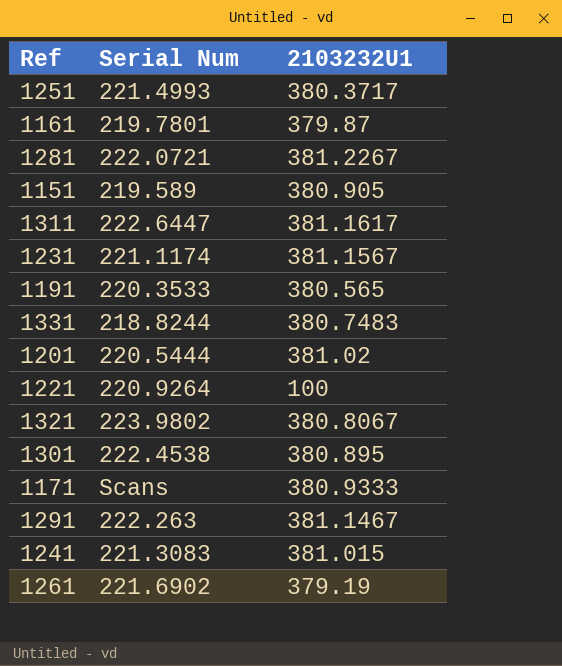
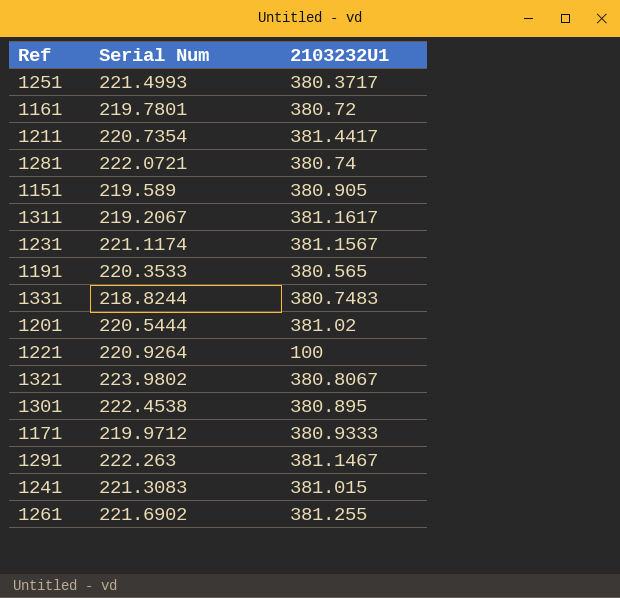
1161 | 2103232U1: 379.87 -> 380.72
row 1211: none -> 220.7354 | 381.4417
1281 | 2103232U1: 381.2267 -> 380.74
1311 | Serial Num: 222.6447 -> 219.2067
1171 | Serial Num: Scans -> 219.9712
1261 | 2103232U1: 379.19 -> 381.255

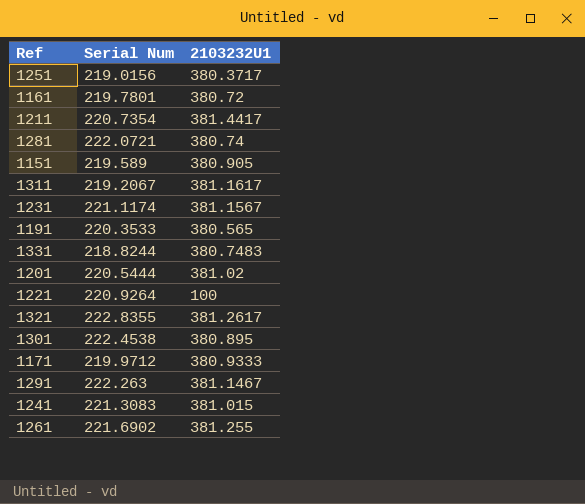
1251 | Serial Num: 221.4993 -> 219.0156
1321 | Serial Num: 223.9802 -> 222.8355
1321 | 2103232U1: 380.8067 -> 381.2617

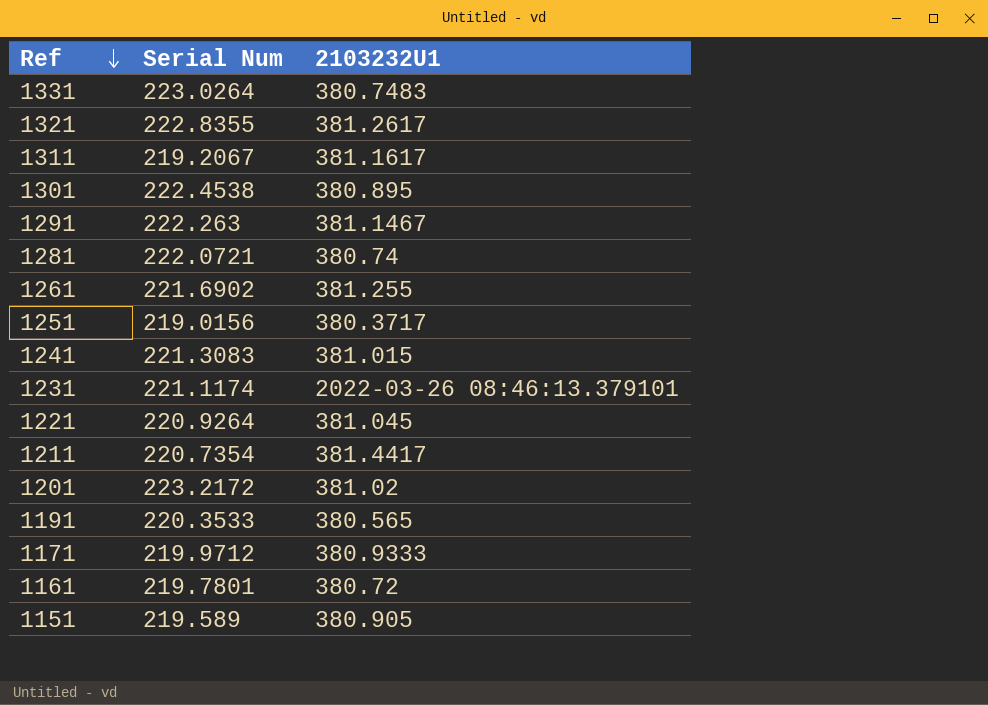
row order: none -> Ref descending
1331 | Serial Num: 218.8244 -> 223.0264
1231 | 2103232U1: 381.1567 -> 2022-03-26 08:46:13.379101
1221 | 2103232U1: 100 -> 381.045
1201 | Serial Num: 220.5444 -> 223.2172

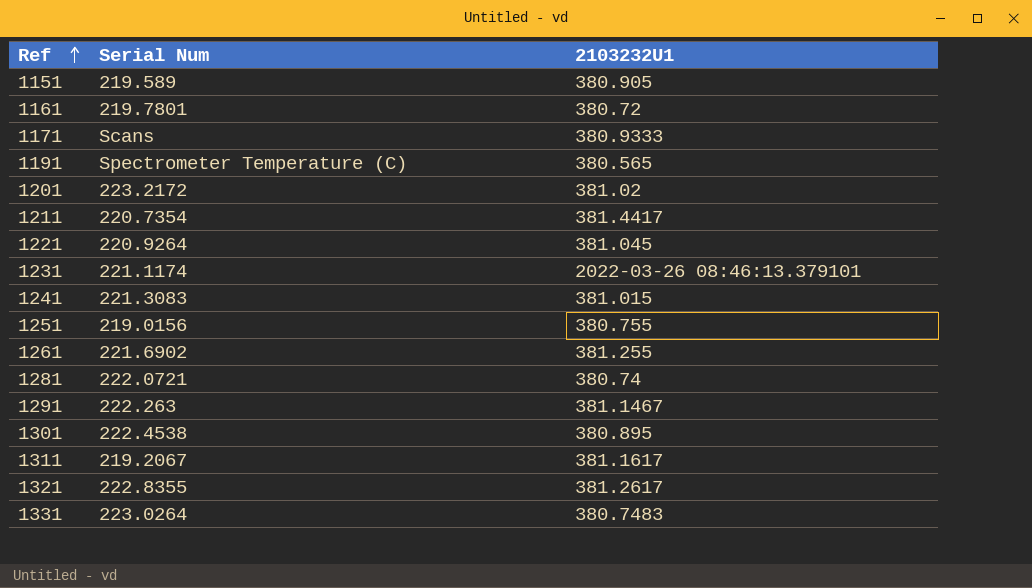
row order: Ref descending -> Ref ascending
1171 | Serial Num: 219.9712 -> Scans
1191 | Serial Num: 220.3533 -> Spectrometer Temperature (C)
1251 | 2103232U1: 380.3717 -> 380.755

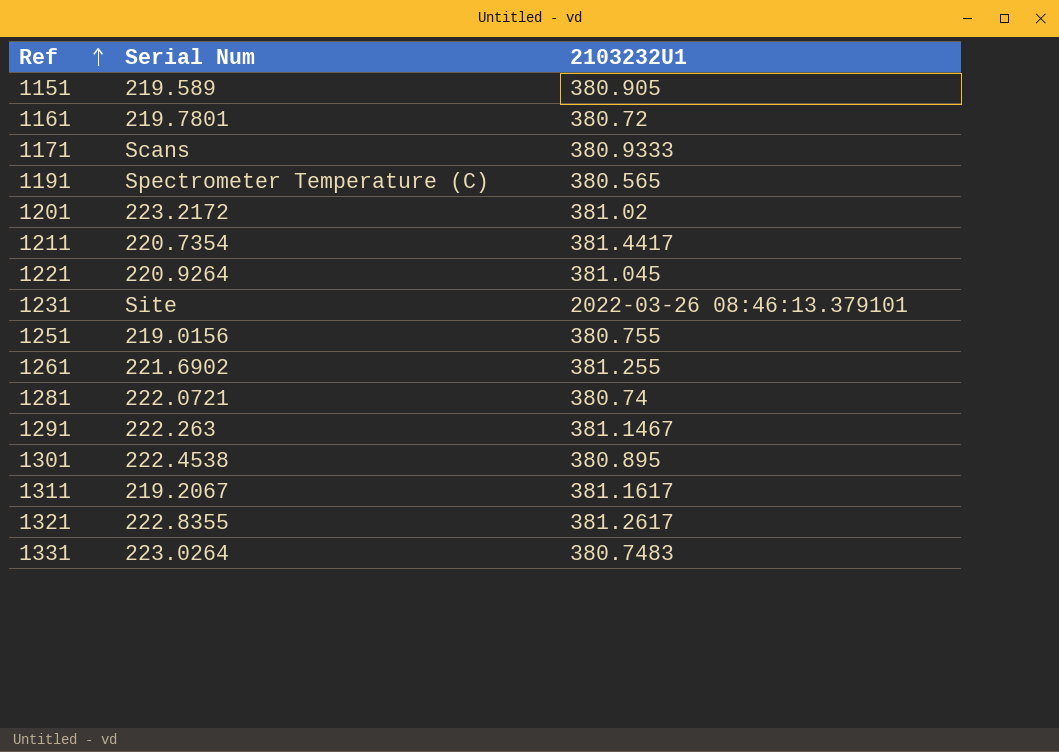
row 1241: 221.3083 | 381.015 -> none
1231 | Serial Num: 221.1174 -> Site

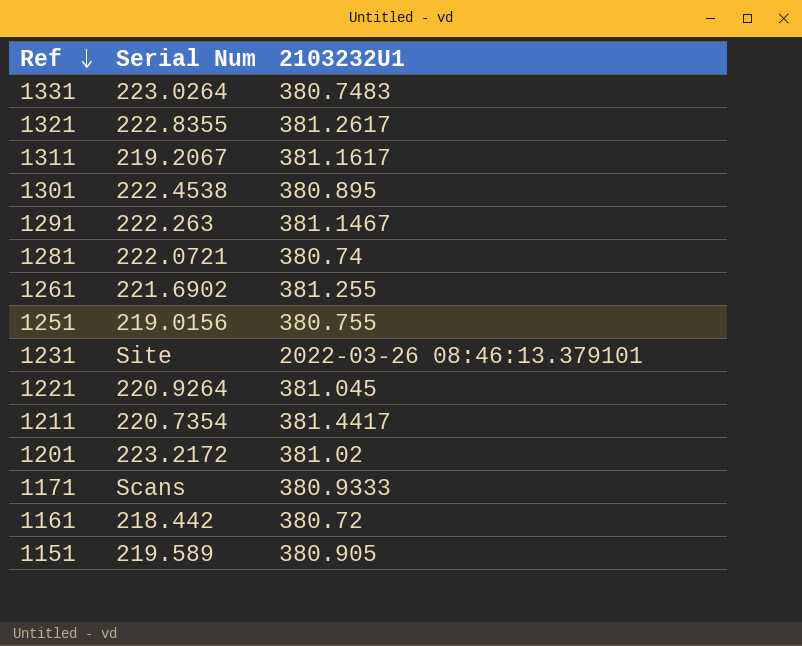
row order: Ref ascending -> Ref descending
row 1191: Spectrometer Temperature (C) | 380.565 -> none
1161 | Serial Num: 219.7801 -> 218.442

